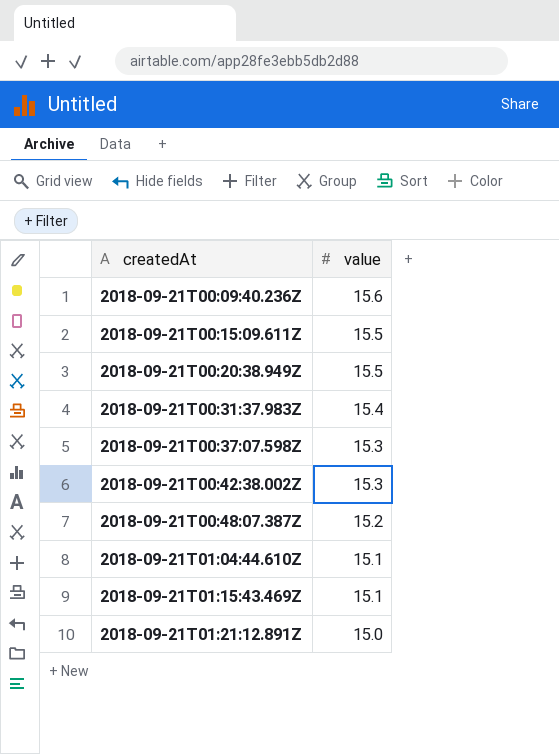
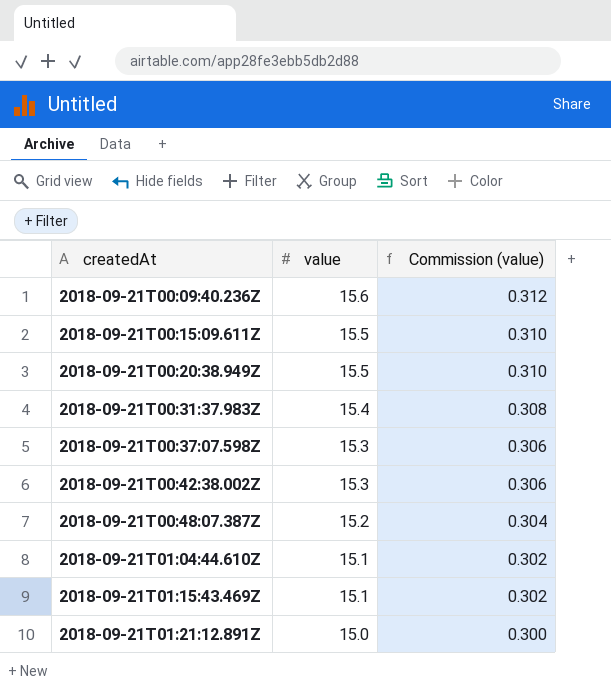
column Commission (value) | formula: none -> [value] * 0.02

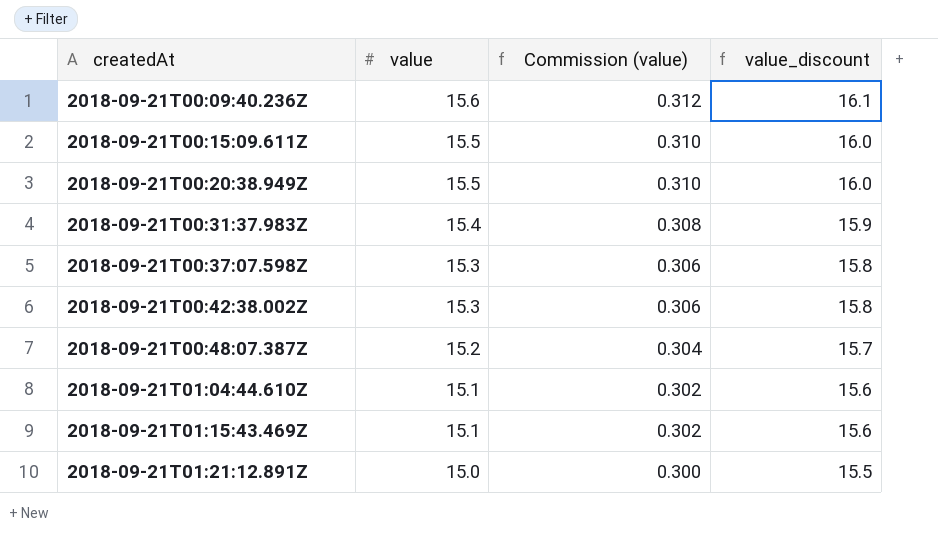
column value_discount | formula: none -> [value] * 1.03

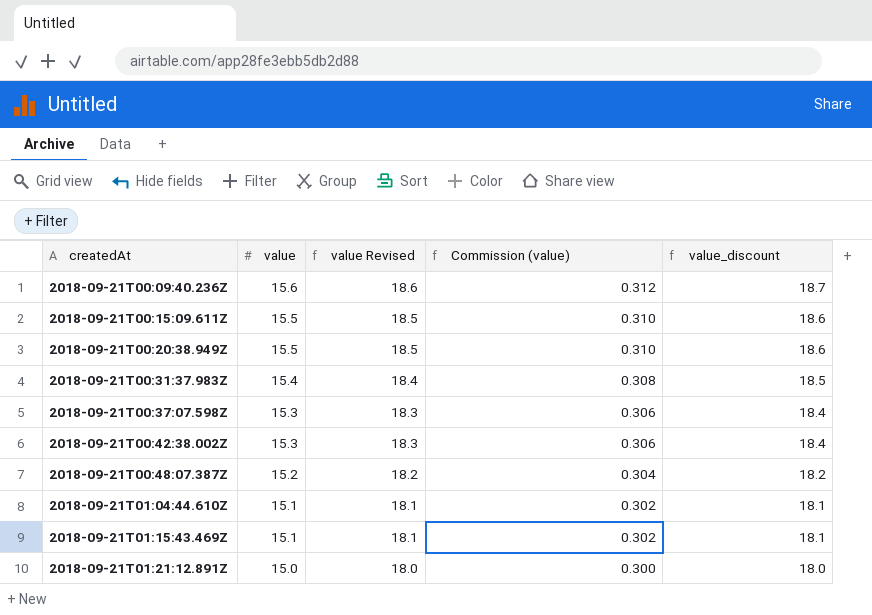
column value Revised | formula: none -> [value] + 3
column value_discount | formula: [value] * 1.03 -> [value] * 1.2

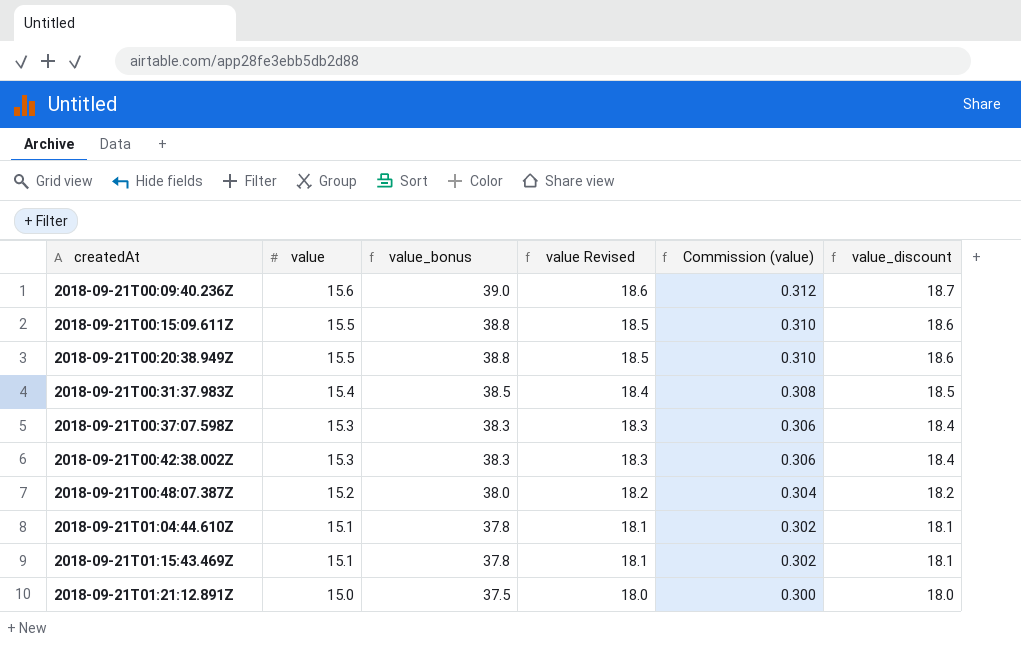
column value_bonus | formula: none -> [value] * 2.5

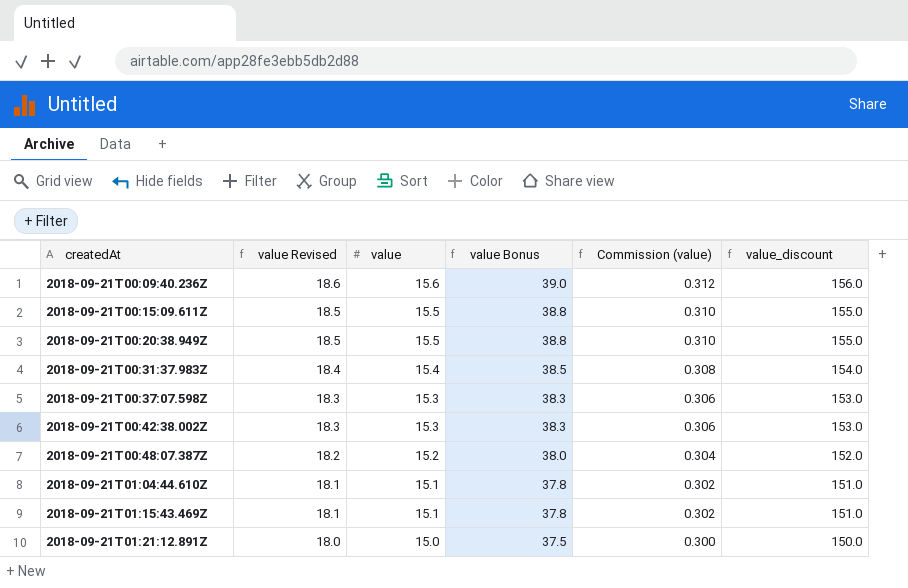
column value Revised | position: 4 -> 2
column name: value_bonus -> value Bonus
column value_discount | formula: [value] * 1.2 -> [value] * 10

